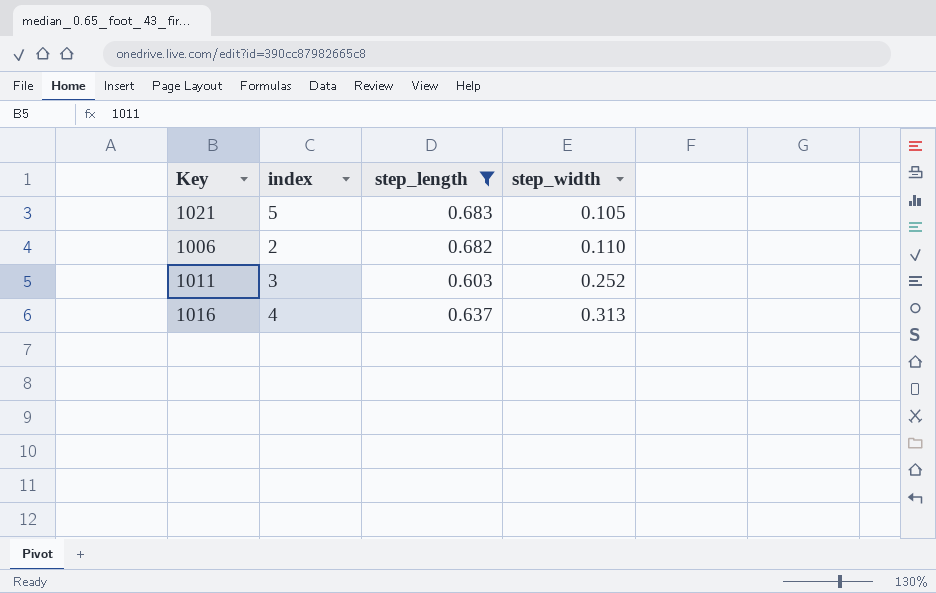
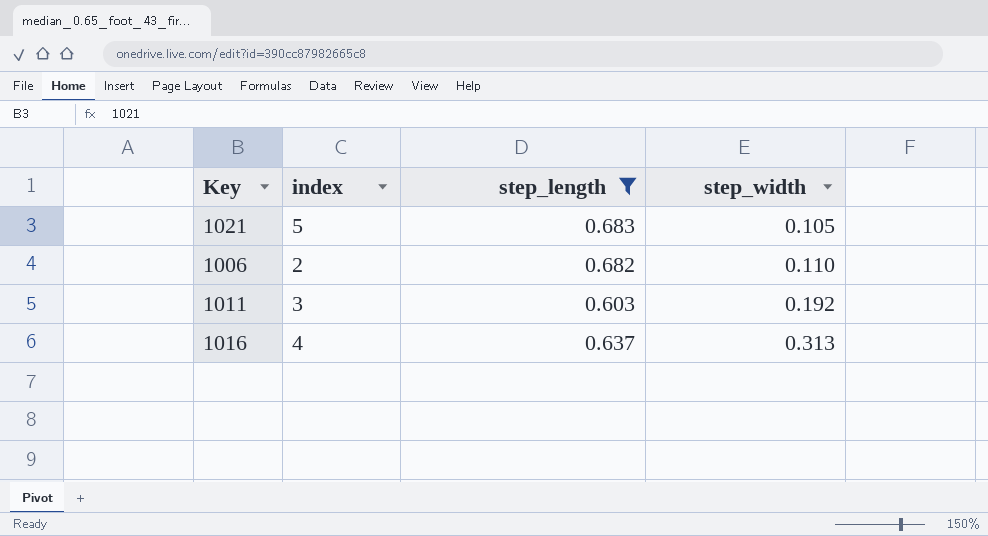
1011 | step_width: 0.252 -> 0.192

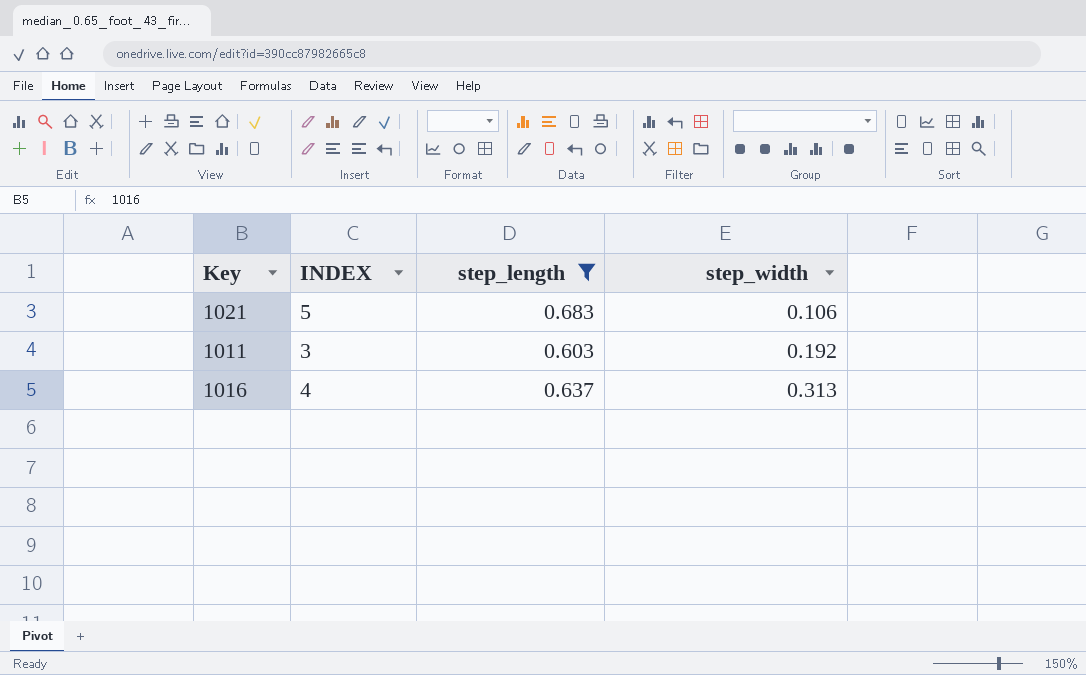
column name: index -> INDEX
row 1006: 2 | 0.682 | 0.110 -> none
1021 | step_width: 0.105 -> 0.106

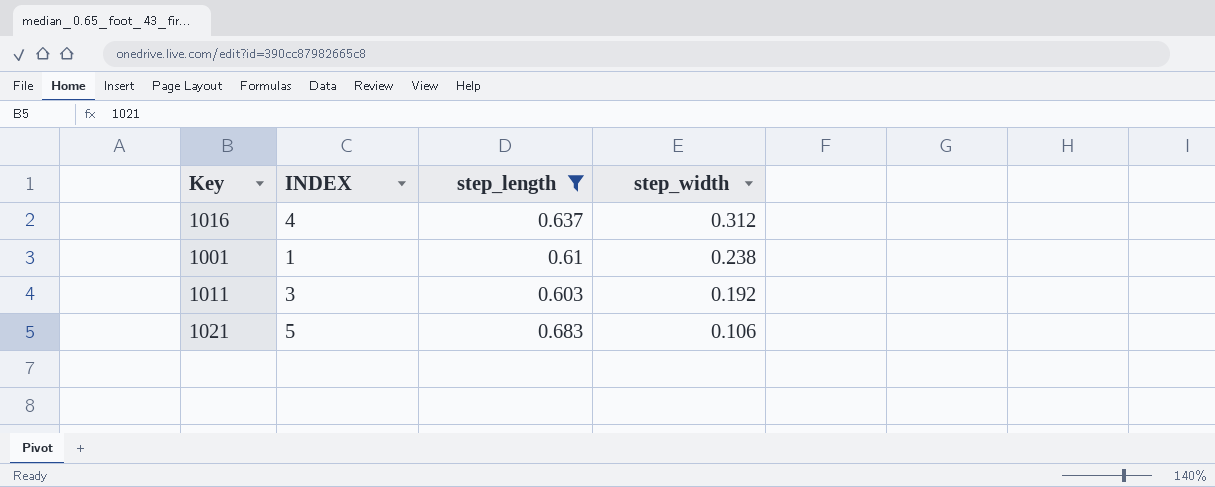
row order: step_width ascending -> step_width descending
1016 | step_width: 0.313 -> 0.312
row 1001: none -> 1 | 0.61 | 0.238

